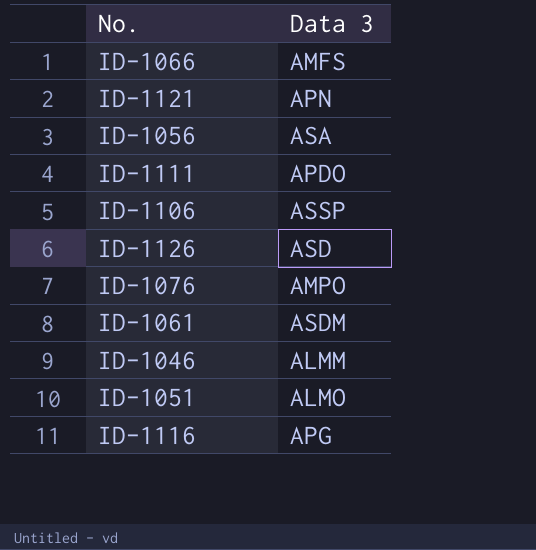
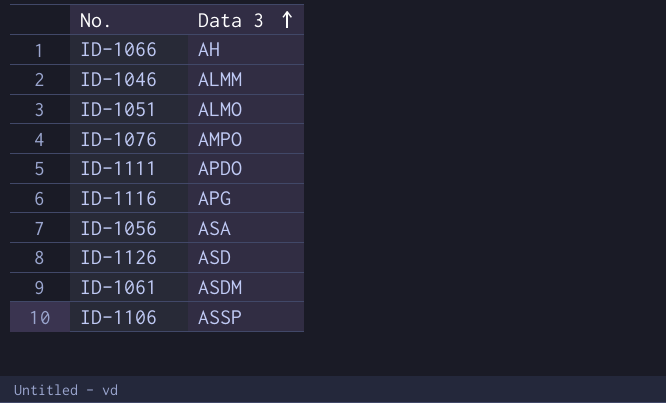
row order: none -> Data 3 ascending
row ID-1121: APN -> none
ID-1066 | Data 3: AMFS -> AH

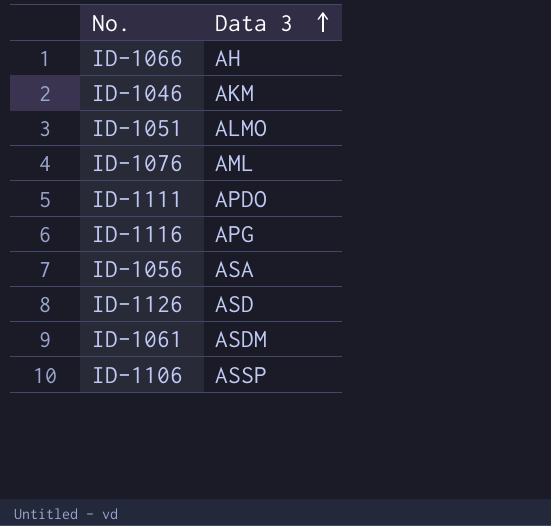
ID-1046 | Data 3: ALMM -> AKM
ID-1076 | Data 3: AMPO -> AML

